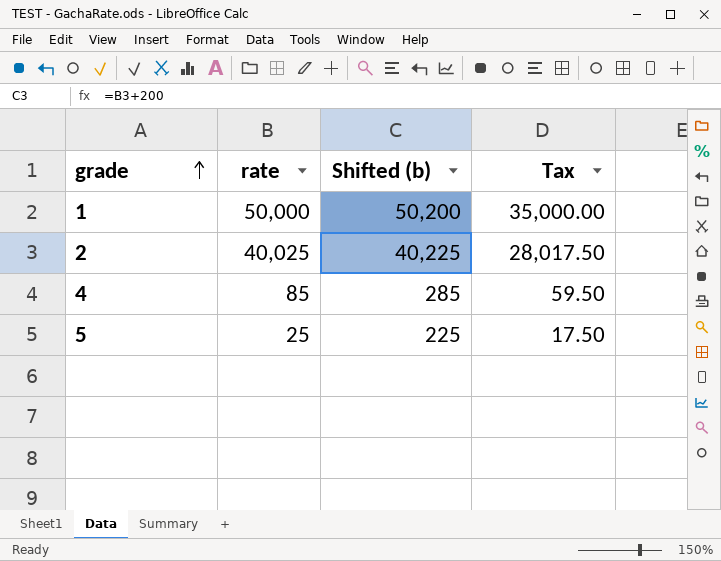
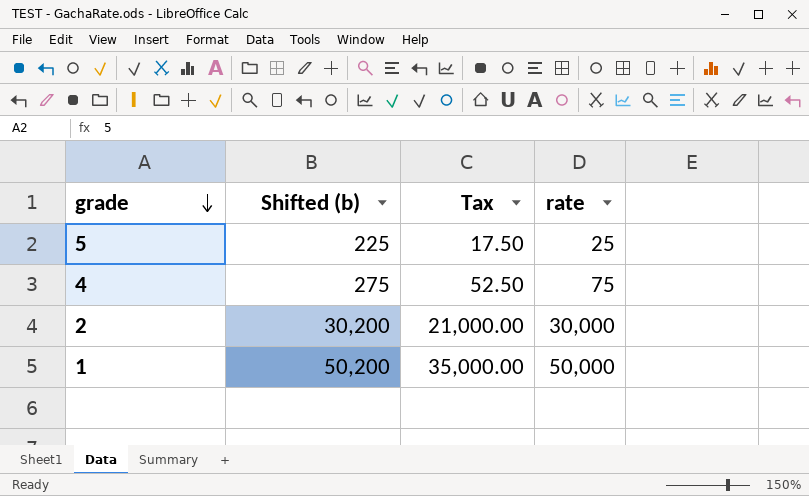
row order: grade ascending -> grade descending
column rate | position: 2 -> 4
4 | Shifted (b): 285 -> 275
4 | Tax: 59.50 -> 52.50
4 | rate: 85 -> 75
2 | Shifted (b): 40,225 -> 30,200
2 | Tax: 28,017.50 -> 21,000.00
2 | rate: 40,025 -> 30,000

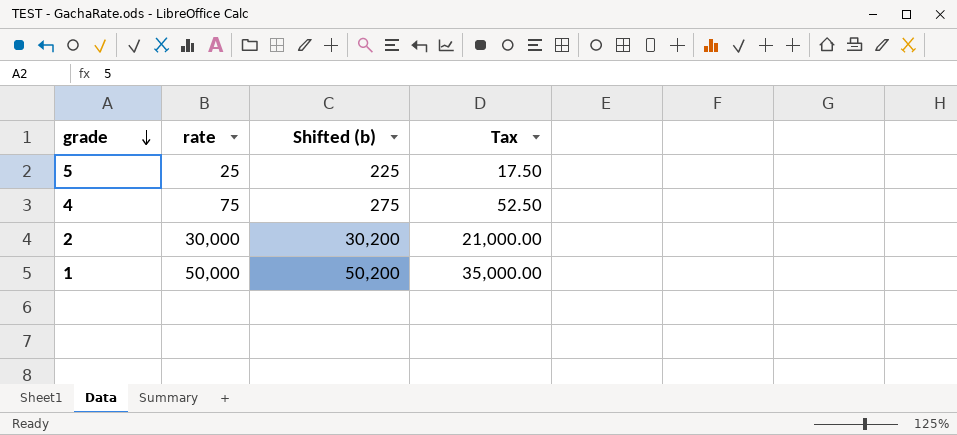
column rate | position: 4 -> 2

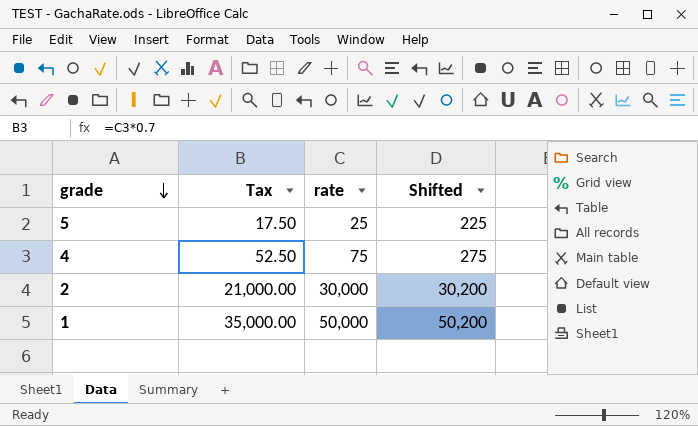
column Tax | position: 4 -> 2
column name: Shifted (b) -> Shifted

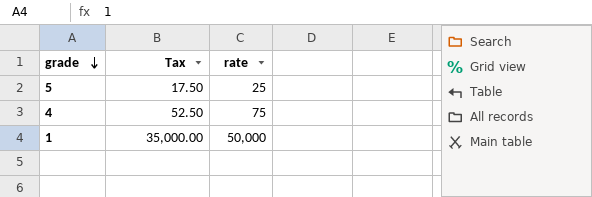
column Shifted | formula: [rate] + 200 -> none
row 2: 21,000.00 | 30,000 | 30,200 -> none

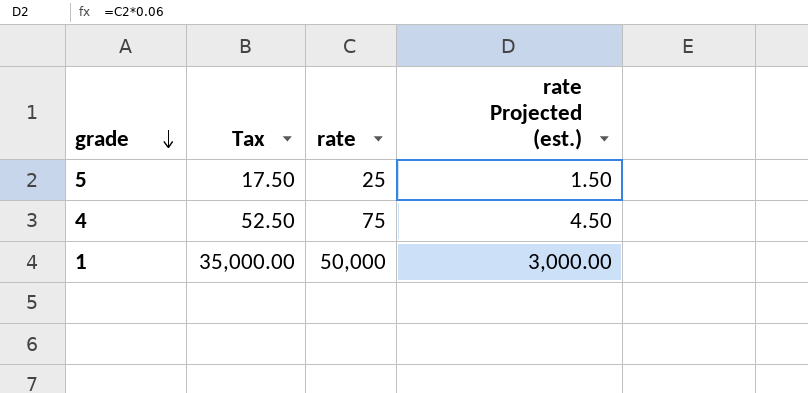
column rate Projected (est.) | formula: none -> [rate] * 0.06

